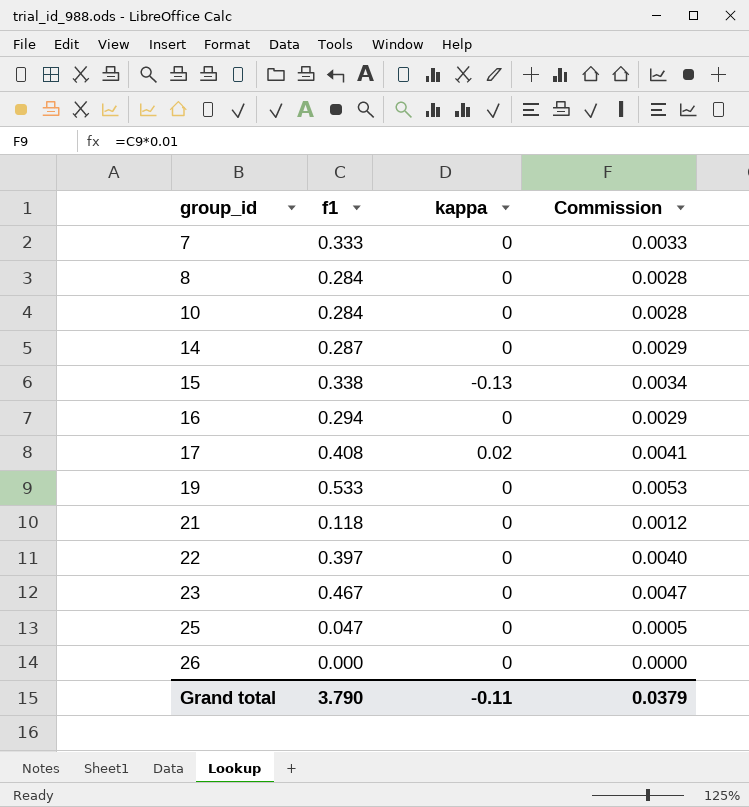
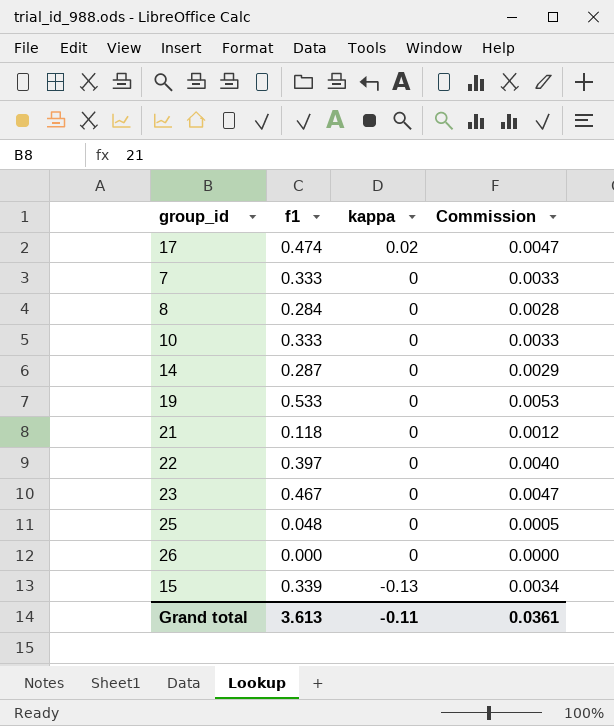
row order: group_id ascending -> kappa descending
row 16: 0.294 | 0 | 0.0029 -> none
17 | f1: 0.408 -> 0.474
17 | Commission: 0.0041 -> 0.0047
10 | f1: 0.284 -> 0.333
10 | Commission: 0.0028 -> 0.0033
25 | f1: 0.047 -> 0.048
15 | f1: 0.338 -> 0.339
Grand total | f1: 3.790 -> 3.613
Grand total | Commission: 0.0379 -> 0.0361

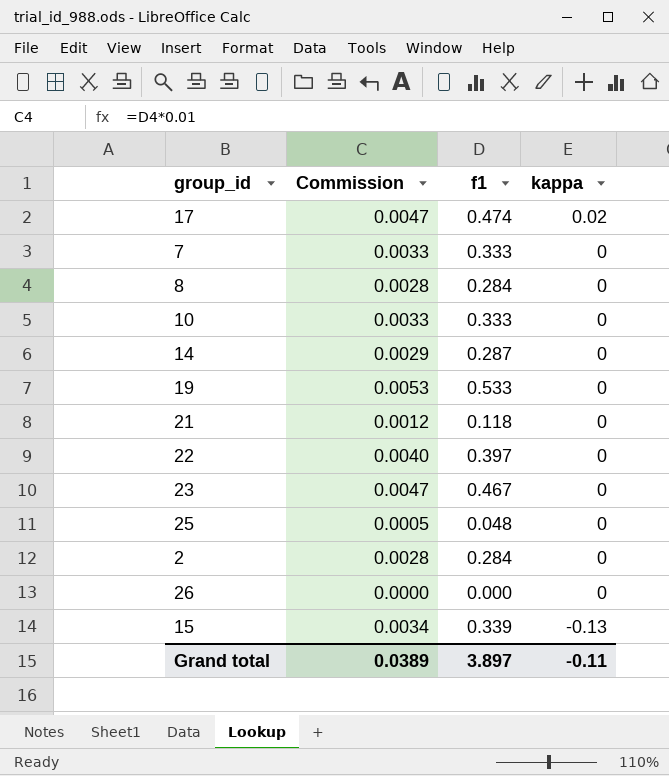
column Commission | position: 4 -> 2
row 2: none -> 0.0028 | 0.284 | 0
Grand total | Commission: 0.0361 -> 0.0389
Grand total | f1: 3.613 -> 3.897

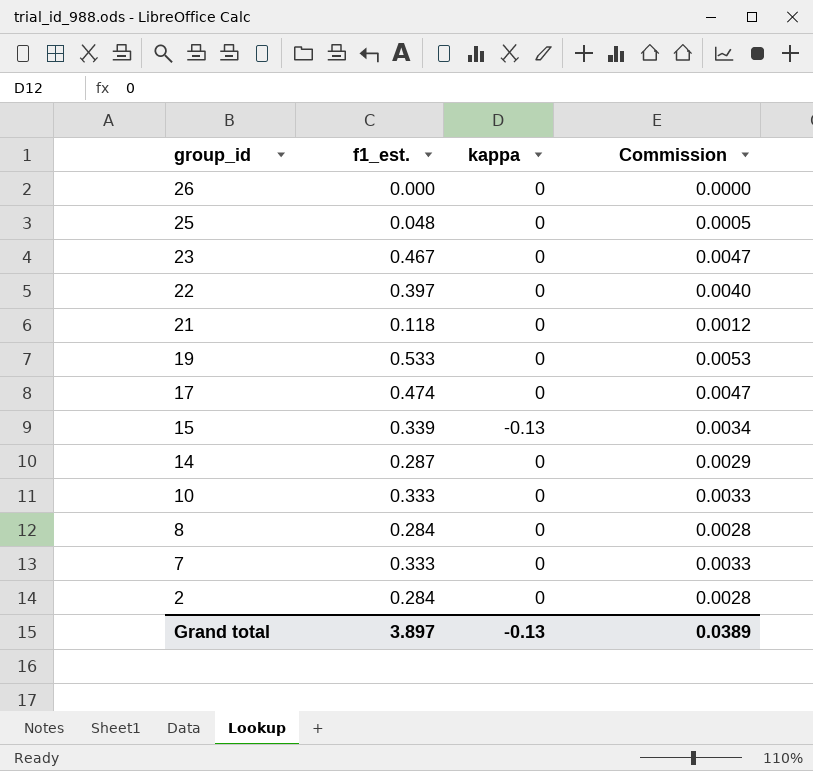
row order: kappa descending -> group_id descending
column name: f1 -> f1_est.
column Commission | position: 2 -> 4
17 | kappa: 0.02 -> 0
Grand total | kappa: -0.11 -> -0.13

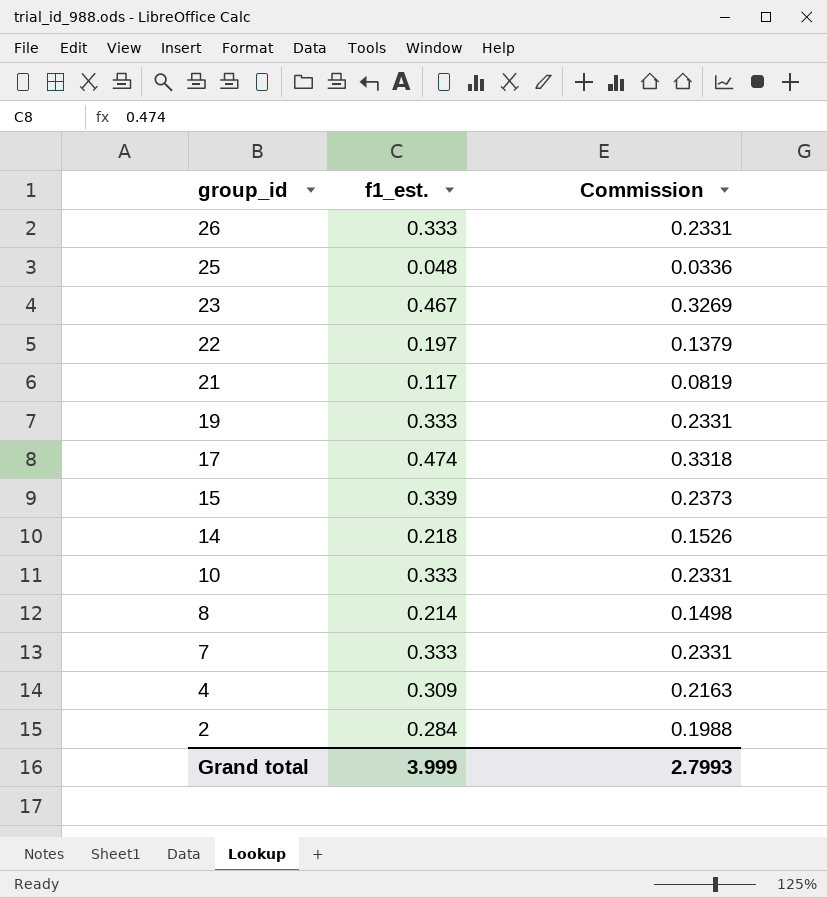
column kappa | position: 3 -> none
column Commission | formula: [f1_est.] * 0.01 -> [f1_est.] * 0.7
26 | f1_est.: 0.000 -> 0.333
22 | f1_est.: 0.397 -> 0.197
21 | f1_est.: 0.118 -> 0.117
19 | f1_est.: 0.533 -> 0.333
14 | f1_est.: 0.287 -> 0.218
8 | f1_est.: 0.284 -> 0.214
row 4: none -> 0.309 | 0.2163
Grand total | f1_est.: 3.897 -> 3.999
Grand total | Commission: 0.0389 -> 2.7993

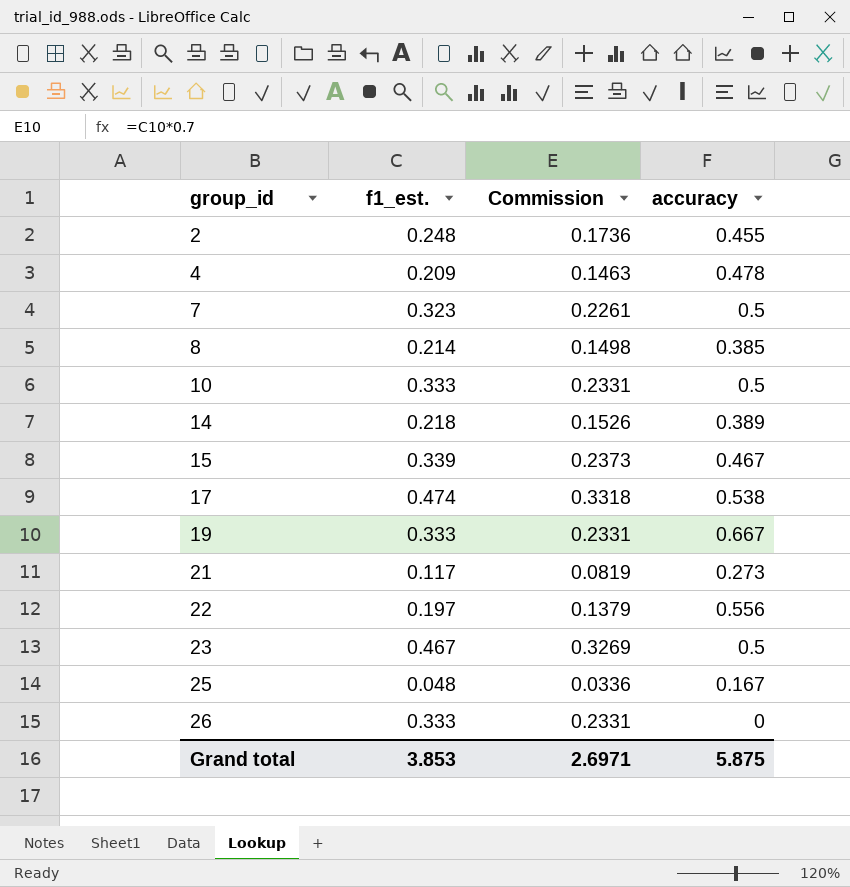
row order: group_id descending -> group_id ascending
column accuracy | position: none -> 4
2 | f1_est.: 0.284 -> 0.248
2 | Commission: 0.1988 -> 0.1736
4 | f1_est.: 0.309 -> 0.209
4 | Commission: 0.2163 -> 0.1463
7 | f1_est.: 0.333 -> 0.323
7 | Commission: 0.2331 -> 0.2261
Grand total | f1_est.: 3.999 -> 3.853
Grand total | Commission: 2.7993 -> 2.6971

